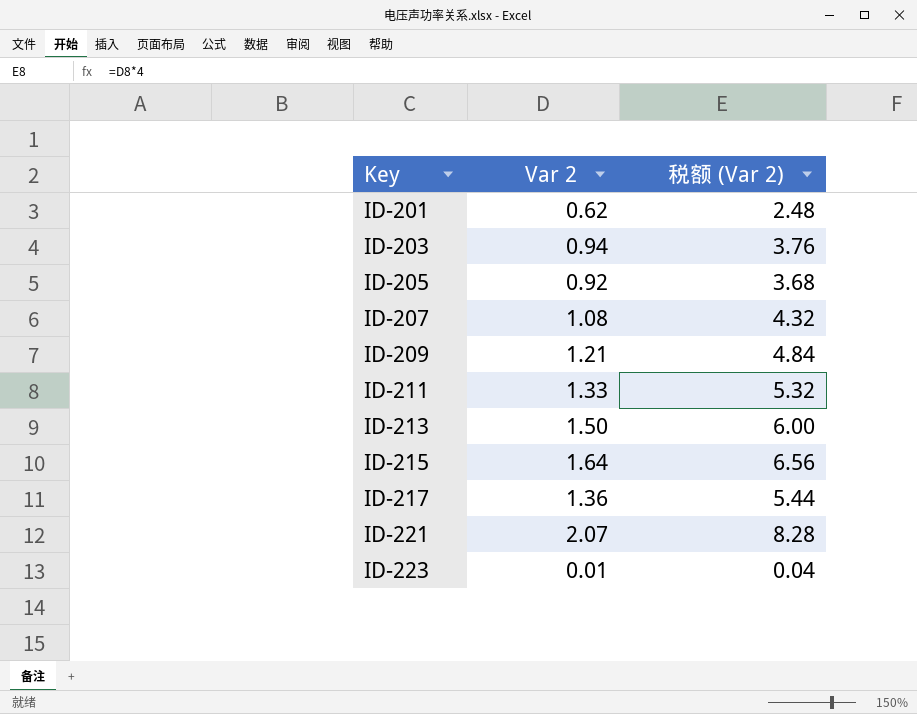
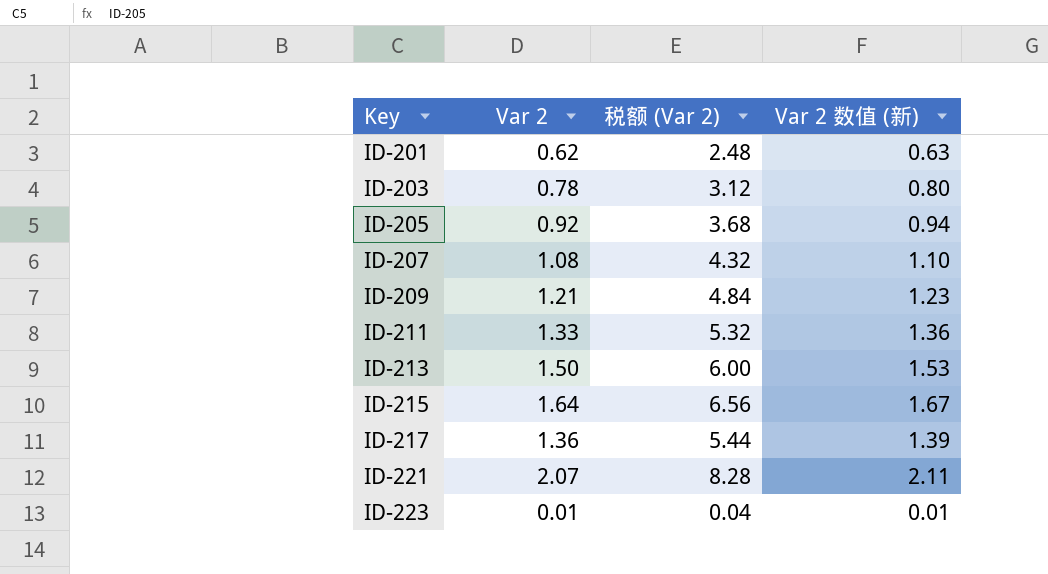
column Var 2 数值 (新) | formula: none -> [Var 2] * 1.02
ID-203 | Var 2: 0.94 -> 0.78
ID-203 | 税额 (Var 2): 3.76 -> 3.12

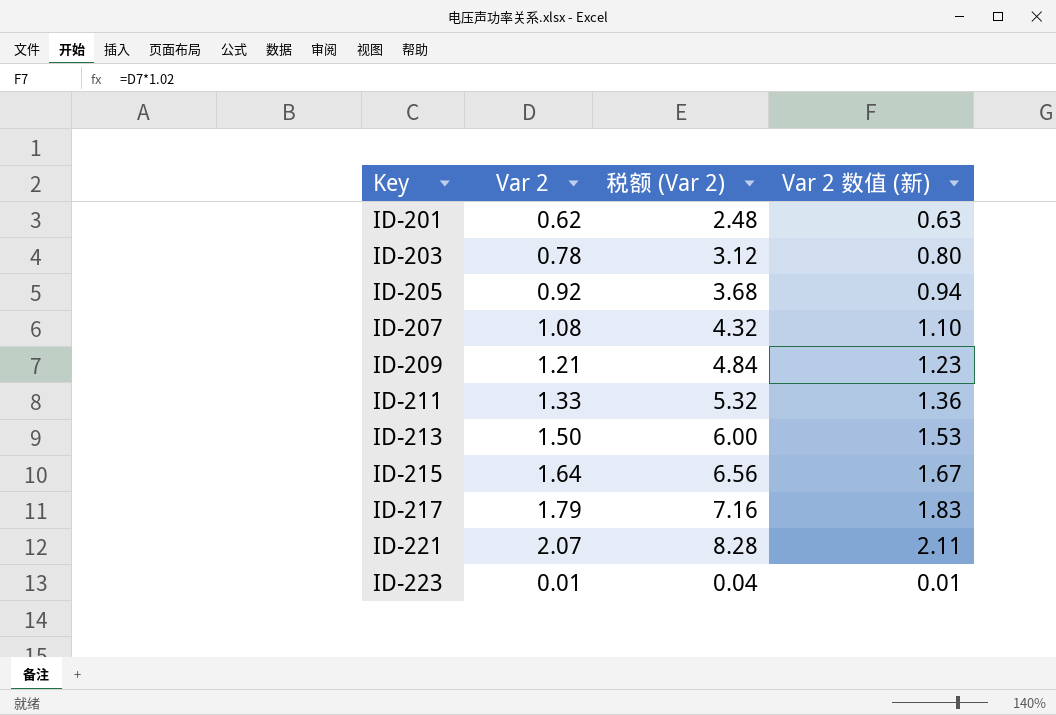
ID-217 | Var 2: 1.36 -> 1.79
ID-217 | 税额 (Var 2): 5.44 -> 7.16
ID-217 | Var 2 数值 (新): 1.39 -> 1.83

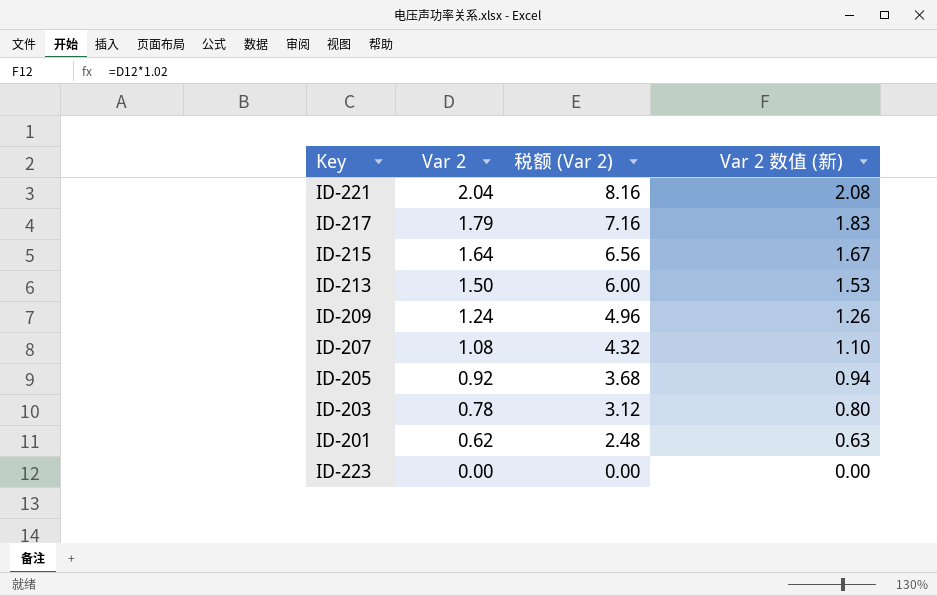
row order: Key ascending -> Var 2 descending
row ID-211: 1.33 | 5.32 | 1.36 -> none
ID-221 | Var 2: 2.07 -> 2.04
ID-221 | 税额 (Var 2): 8.28 -> 8.16
ID-221 | Var 2 数值 (新): 2.11 -> 2.08
ID-209 | Var 2: 1.21 -> 1.24
ID-209 | 税额 (Var 2): 4.84 -> 4.96
ID-209 | Var 2 数值 (新): 1.23 -> 1.26
ID-223 | Var 2: 0.01 -> 0.00
ID-223 | 税额 (Var 2): 0.04 -> 0.00
ID-223 | Var 2 数值 (新): 0.01 -> 0.00

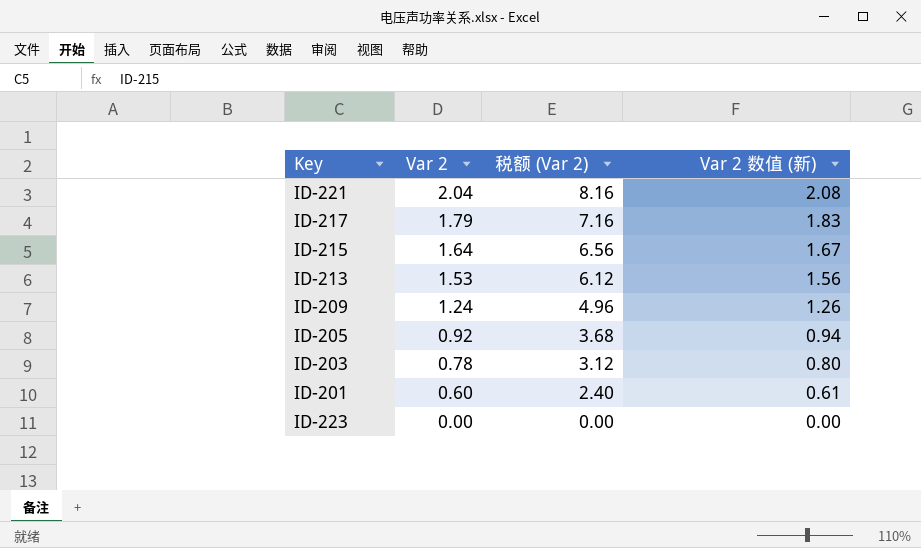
row ID-207: 1.08 | 4.32 | 1.10 -> none
ID-213 | Var 2: 1.50 -> 1.53
ID-213 | 税额 (Var 2): 6.00 -> 6.12
ID-213 | Var 2 数值 (新): 1.53 -> 1.56
ID-201 | Var 2: 0.62 -> 0.60
ID-201 | 税额 (Var 2): 2.48 -> 2.40
ID-201 | Var 2 数值 (新): 0.63 -> 0.61

